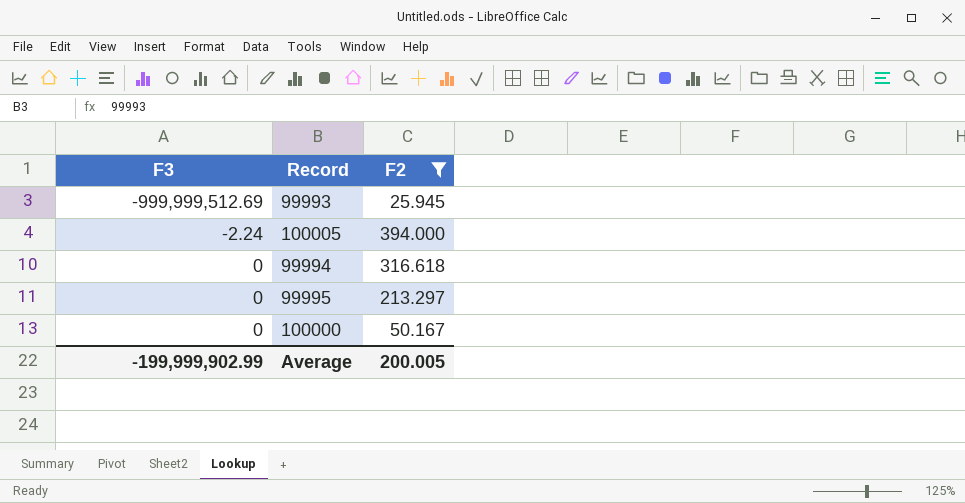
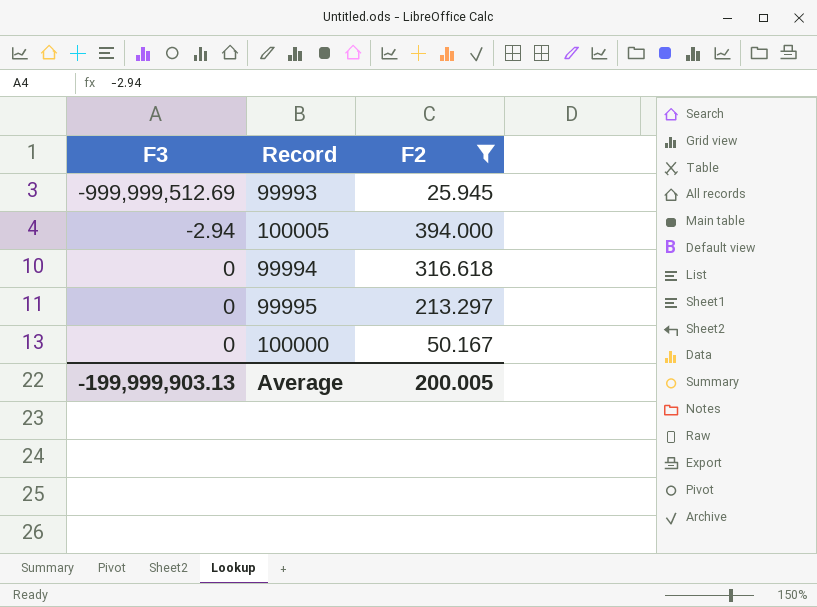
100005 | F3: -2.24 -> -2.94
Average | F3: -199,999,902.99 -> -199,999,903.13

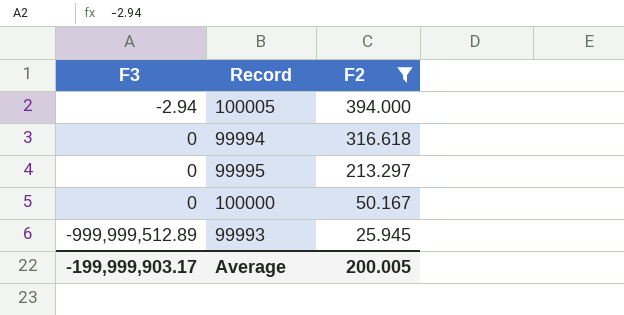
row order: F3 ascending -> F2 descending
99993 | F3: -999,999,512.69 -> -999,999,512.89
Average | F3: -199,999,903.13 -> -199,999,903.17

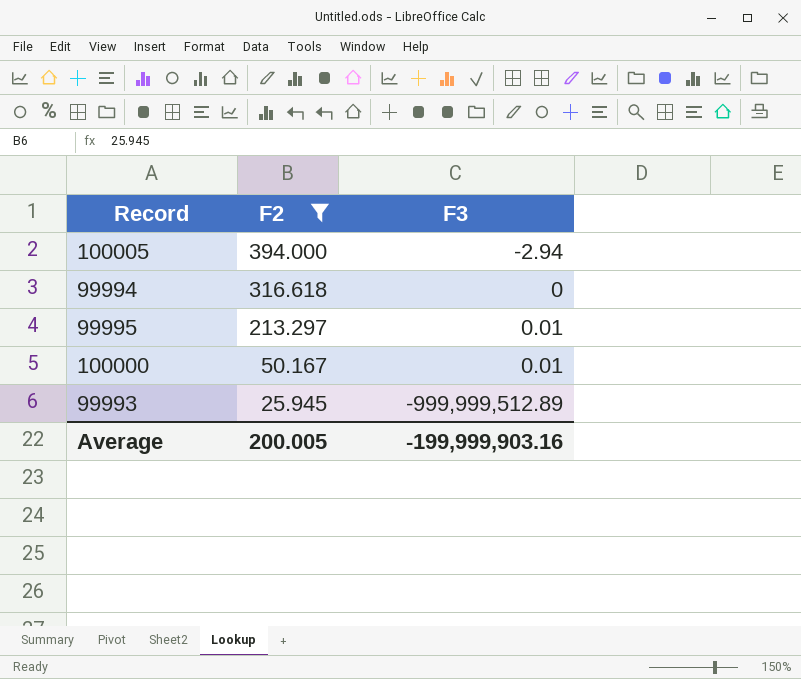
column F3 | position: 1 -> 3
99995 | F3: 0 -> 0.01
100000 | F3: 0 -> 0.01
Average | F3: -199,999,903.17 -> -199,999,903.16

